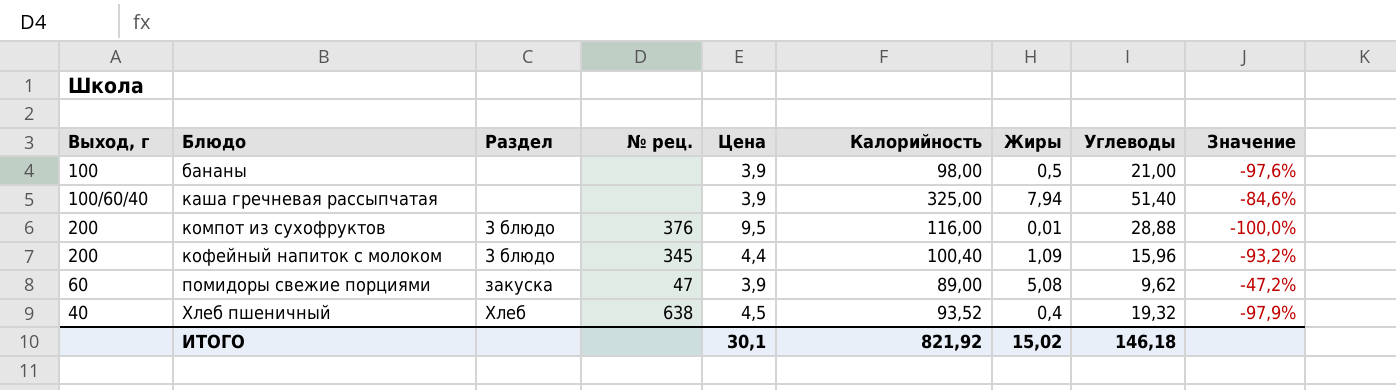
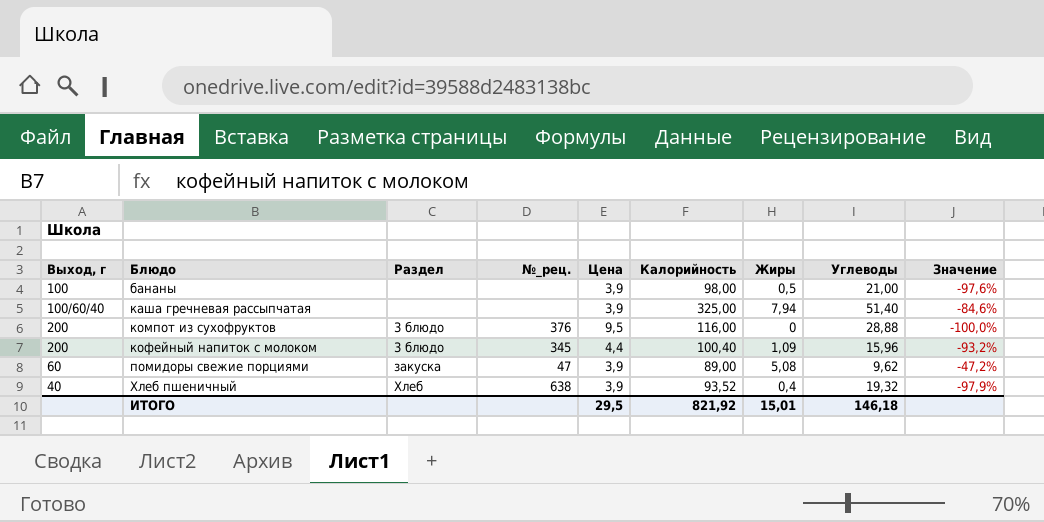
column name: № рец. -> №_рец.
компот из сухофруктов | Жиры: 0,01 -> 0
Хлеб пшеничный | Цена: 4,5 -> 3,9
ИТОГО | Цена: 30,1 -> 29,5
ИТОГО | Жиры: 15,02 -> 15,01

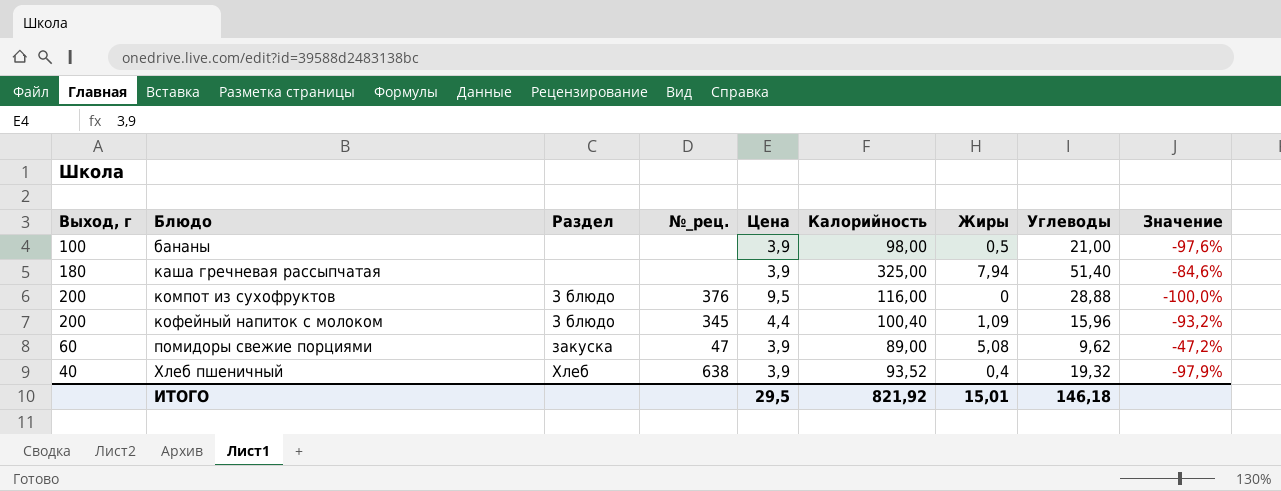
каша гречневая рассыпчатая | Выход, г: 100/60/40 -> 180

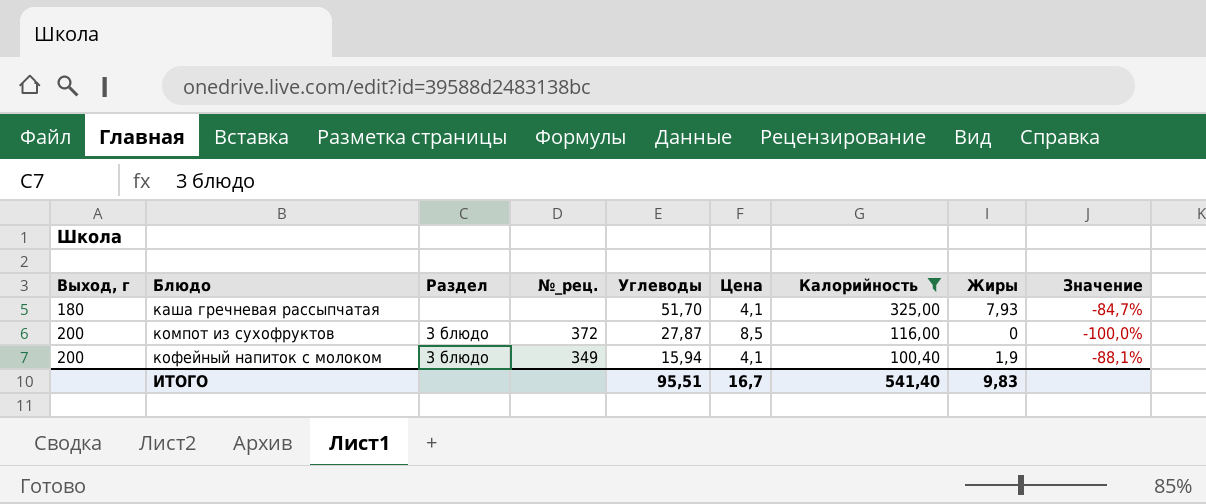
filter: none -> Калорийность >= 100,40
column Углеводы | position: 8 -> 5
каша гречневая рассыпчатая | Углеводы: 51,40 -> 51,70
каша гречневая рассыпчатая | Цена: 3,9 -> 4,1
каша гречневая рассыпчатая | Жиры: 7,94 -> 7,93
каша гречневая рассыпчатая | Значение: -84,6% -> -84,7%
компот из сухофруктов | №_рец.: 376 -> 372
компот из сухофруктов | Углеводы: 28,88 -> 27,87
компот из сухофруктов | Цена: 9,5 -> 8,5
кофейный напиток с молоком | №_рец.: 345 -> 349
кофейный напиток с молоком | Углеводы: 15,96 -> 15,94
кофейный напиток с молоком | Цена: 4,4 -> 4,1
кофейный напиток с молоком | Жиры: 1,09 -> 1,9
кофейный напиток с молоком | Значение: -93,2% -> -88,1%
ИТОГО | Углеводы: 146,18 -> 95,51
ИТОГО | Цена: 29,5 -> 16,7
ИТОГО | Калорийность: 821,92 -> 541,40
ИТОГО | Жиры: 15,01 -> 9,83

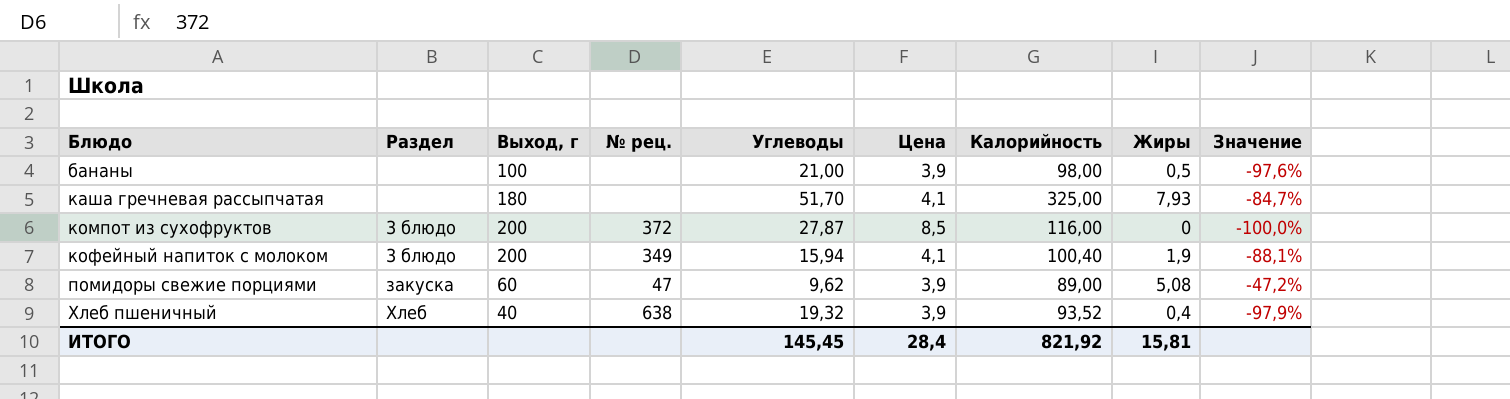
filter: Калорийность >= 100,40 -> none
column Выход, г | position: 1 -> 3
column name: №_рец. -> № рец.
ИТОГО | Углеводы: 95,51 -> 145,45
ИТОГО | Цена: 16,7 -> 28,4
ИТОГО | Калорийность: 541,40 -> 821,92
ИТОГО | Жиры: 9,83 -> 15,81

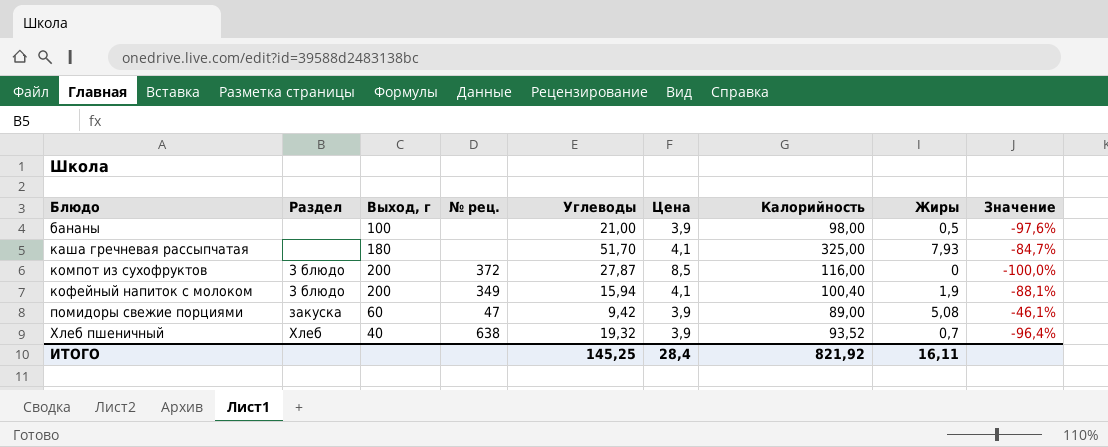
помидоры свежие порциями | Углеводы: 9,62 -> 9,42
помидоры свежие порциями | Значение: -47,2% -> -46,1%
Хлеб пшеничный | Жиры: 0,4 -> 0,7
Хлеб пшеничный | Значение: -97,9% -> -96,4%
ИТОГО | Углеводы: 145,45 -> 145,25
ИТОГО | Жиры: 15,81 -> 16,11

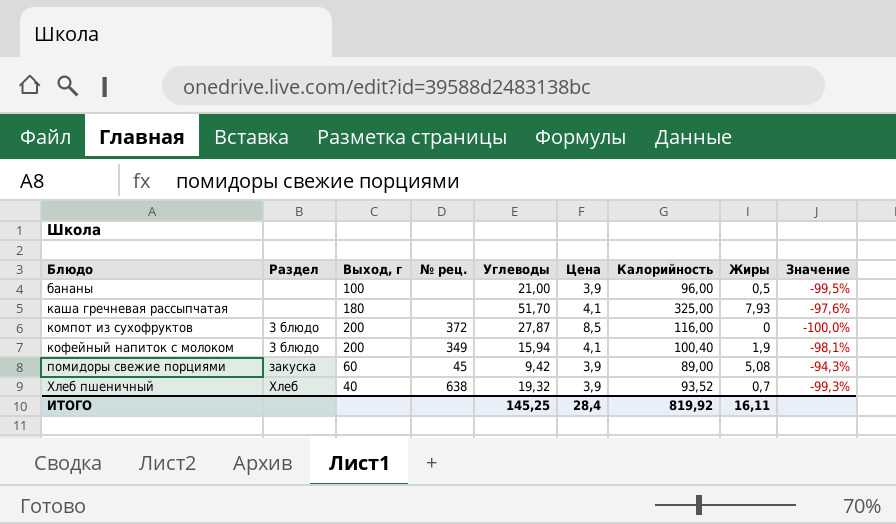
column Значение | formula: ([Жиры] - [Углеводы]) / [Углеводы] -> ([Жиры] - [Калорийность]) / [Калорийность]
бананы | Калорийность: 98,00 -> 96,00
помидоры свежие порциями | № рец.: 47 -> 45
ИТОГО | Калорийность: 821,92 -> 819,92

